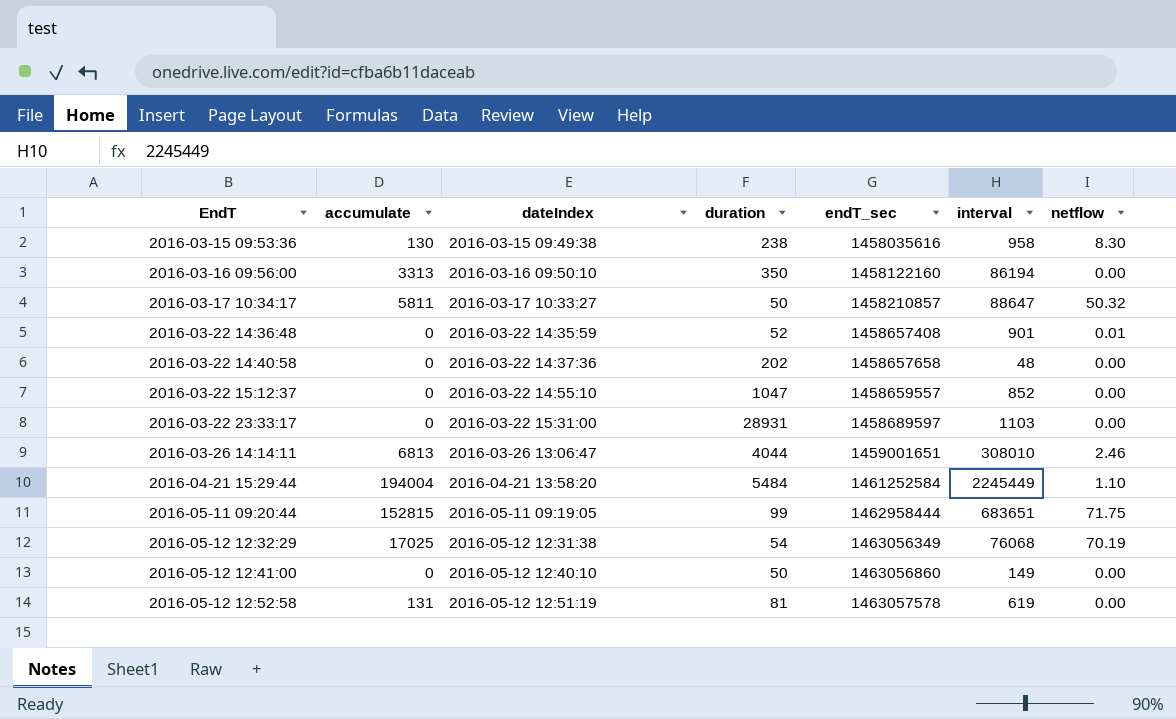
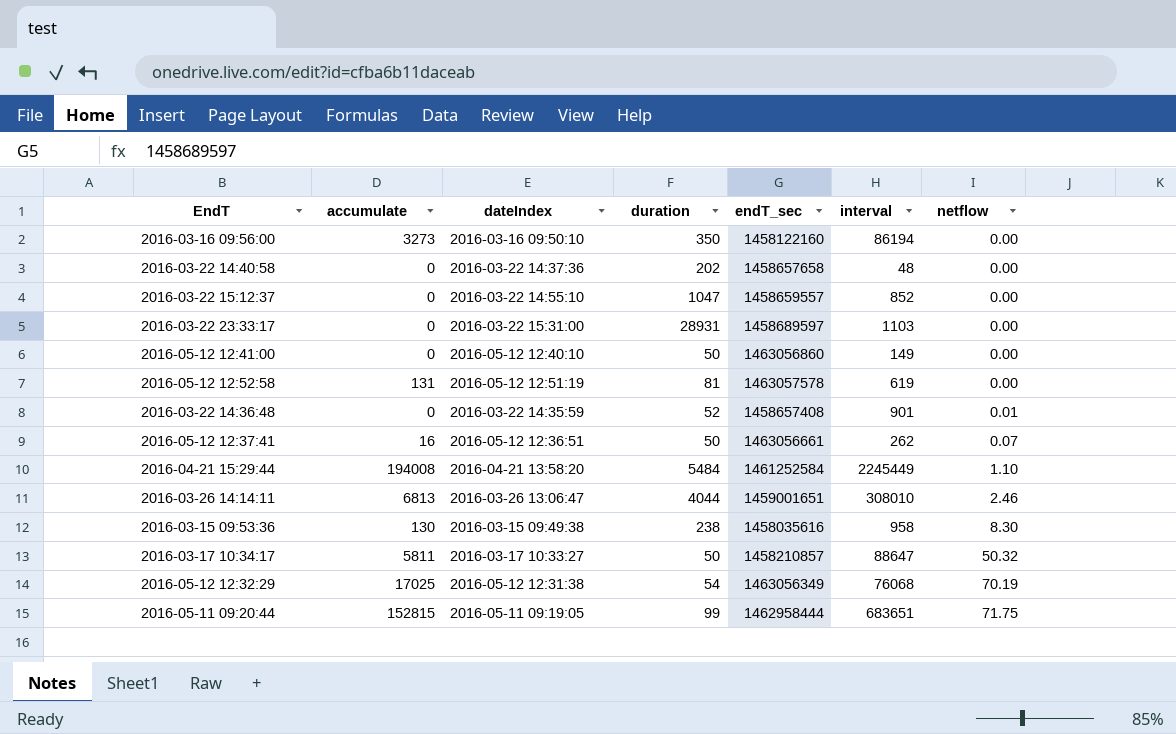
row order: EndT ascending -> netflow ascending
2016-03-16 09:56:00 | accumulate: 3313 -> 3273
row 2016-05-12 12:37:41: none -> 16 | 2016-05-12 12:36:51 | 50 | 1463056661 | 262 | 0.07
2016-04-21 15:29:44 | accumulate: 194004 -> 194008

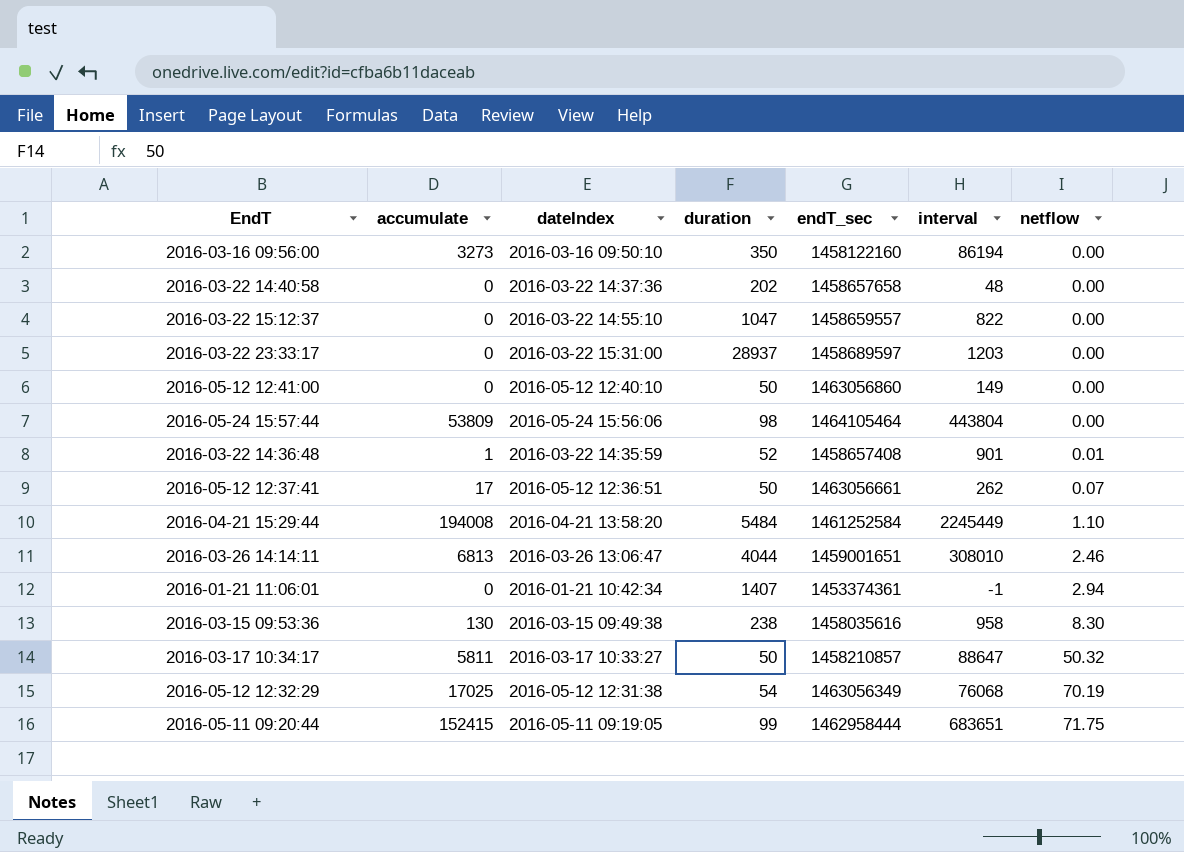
row 2016-05-12 12:52:58: 131 | 2016-05-12 12:51:19 | 81 | 1463057578 | 619 | 0.00 -> none
2016-03-22 15:12:37 | interval: 852 -> 822
2016-03-22 23:33:17 | duration: 28931 -> 28937
2016-03-22 23:33:17 | interval: 1103 -> 1203
row 2016-05-24 15:57:44: none -> 53809 | 2016-05-24 15:56:06 | 98 | 1464105464 | 443804 | 0.00
2016-03-22 14:36:48 | accumulate: 0 -> 1
2016-05-12 12:37:41 | accumulate: 16 -> 17
row 2016-01-21 11:06:01: none -> 0 | 2016-01-21 10:42:34 | 1407 | 1453374361 | -1 | 2.94
2016-05-11 09:20:44 | accumulate: 152815 -> 152415

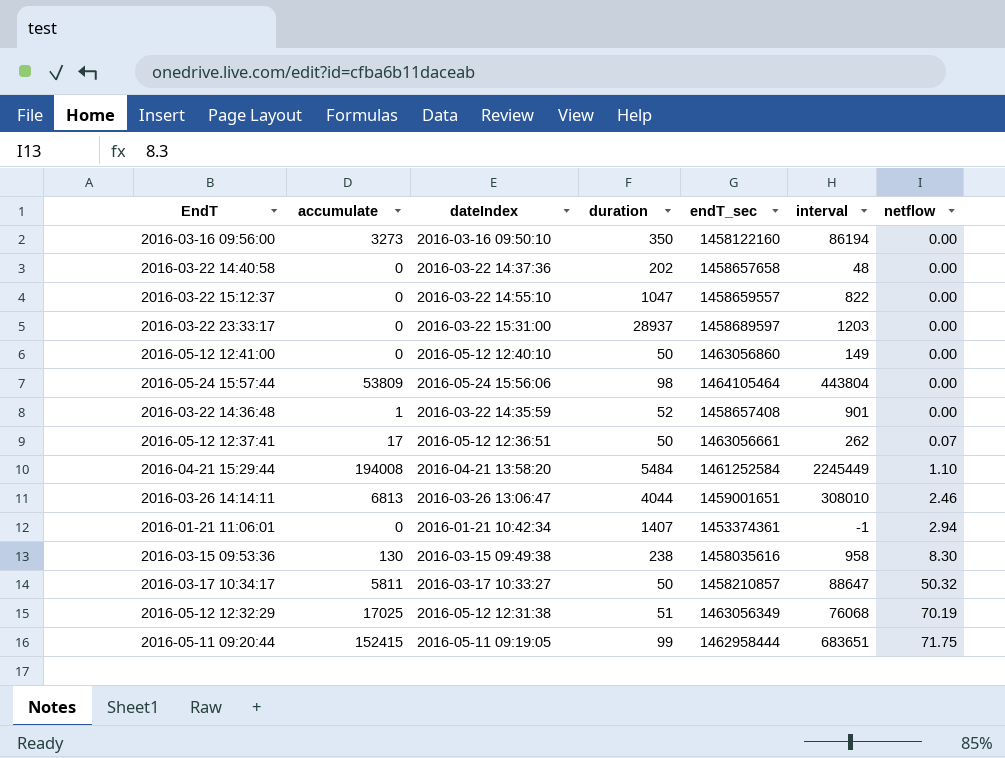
2016-03-22 14:36:48 | netflow: 0.01 -> 0.00
2016-05-12 12:32:29 | duration: 54 -> 51

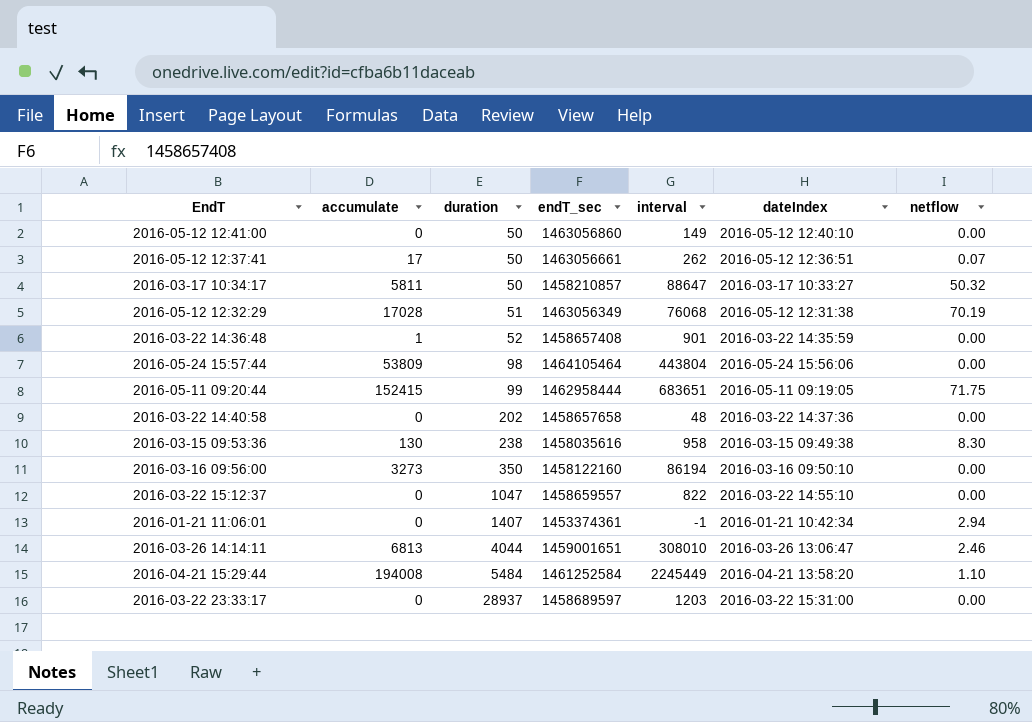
row order: netflow ascending -> duration ascending
column dateIndex | position: 3 -> 6
2016-05-12 12:32:29 | accumulate: 17025 -> 17028

